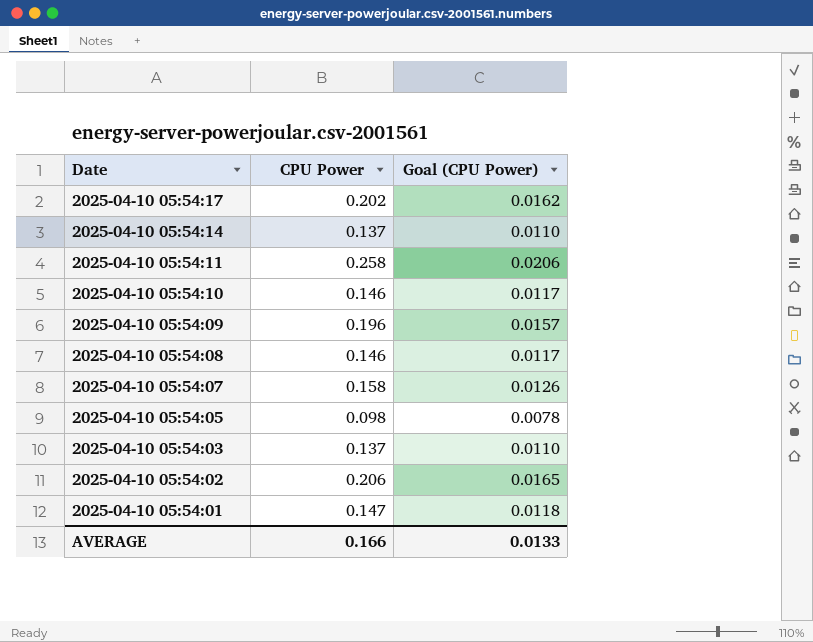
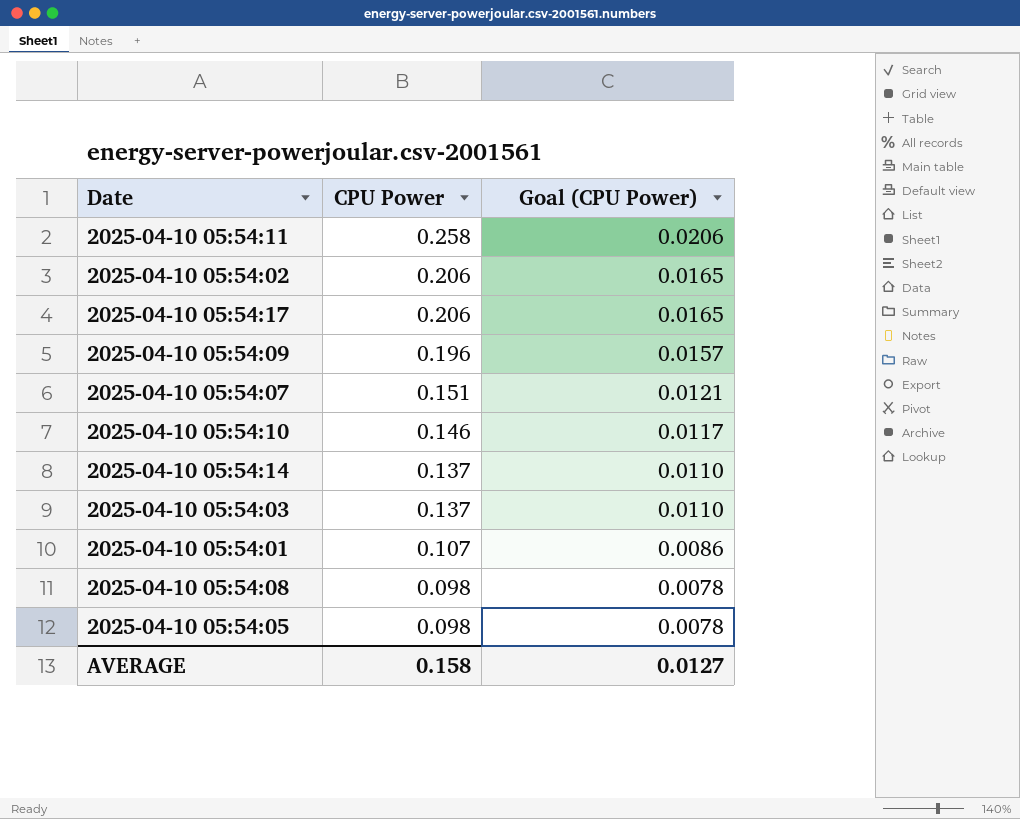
row order: Date descending -> CPU Power descending
2025-04-10 05:54:17 | CPU Power: 0.202 -> 0.206
2025-04-10 05:54:17 | Goal (CPU Power): 0.0162 -> 0.0165
2025-04-10 05:54:07 | CPU Power: 0.158 -> 0.151
2025-04-10 05:54:07 | Goal (CPU Power): 0.0126 -> 0.0121
2025-04-10 05:54:01 | CPU Power: 0.147 -> 0.107
2025-04-10 05:54:01 | Goal (CPU Power): 0.0118 -> 0.0086
2025-04-10 05:54:08 | CPU Power: 0.146 -> 0.098
2025-04-10 05:54:08 | Goal (CPU Power): 0.0117 -> 0.0078
AVERAGE | CPU Power: 0.166 -> 0.158
AVERAGE | Goal (CPU Power): 0.0133 -> 0.0127

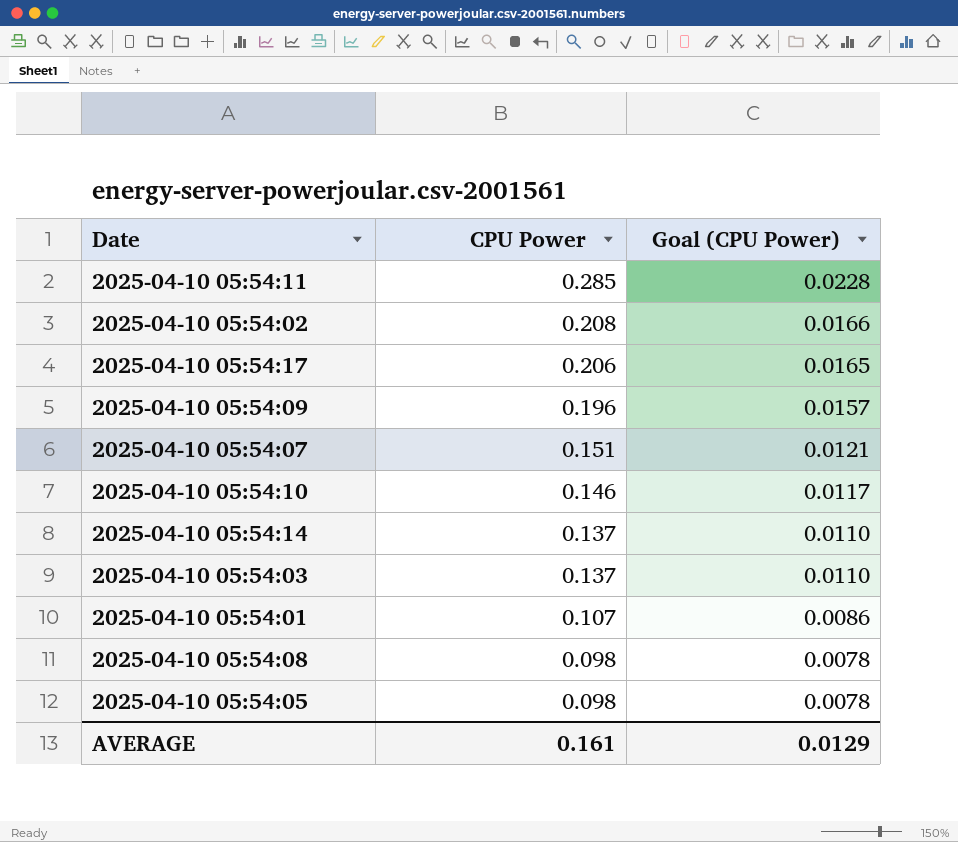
2025-04-10 05:54:11 | CPU Power: 0.258 -> 0.285
2025-04-10 05:54:11 | Goal (CPU Power): 0.0206 -> 0.0228
2025-04-10 05:54:02 | CPU Power: 0.206 -> 0.208
2025-04-10 05:54:02 | Goal (CPU Power): 0.0165 -> 0.0166
AVERAGE | CPU Power: 0.158 -> 0.161
AVERAGE | Goal (CPU Power): 0.0127 -> 0.0129

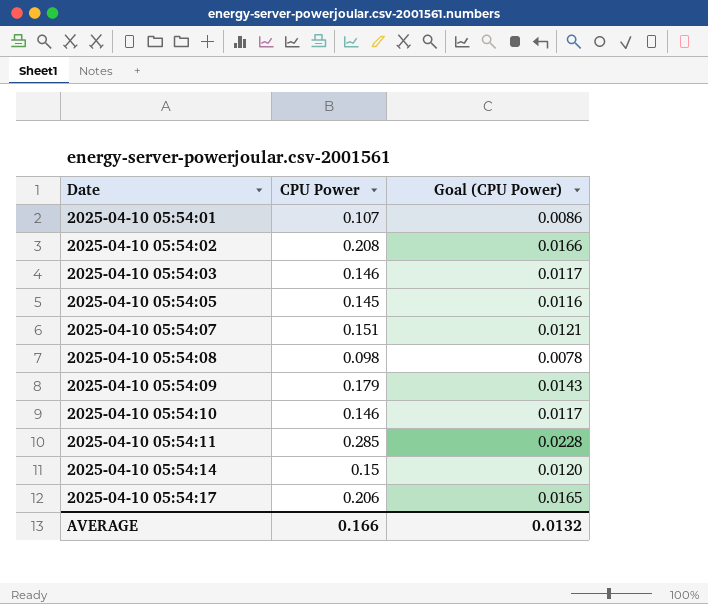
row order: CPU Power descending -> Date ascending
2025-04-10 05:54:03 | CPU Power: 0.137 -> 0.146
2025-04-10 05:54:03 | Goal (CPU Power): 0.0110 -> 0.0117
2025-04-10 05:54:05 | CPU Power: 0.098 -> 0.145
2025-04-10 05:54:05 | Goal (CPU Power): 0.0078 -> 0.0116
2025-04-10 05:54:09 | CPU Power: 0.196 -> 0.179
2025-04-10 05:54:09 | Goal (CPU Power): 0.0157 -> 0.0143
2025-04-10 05:54:14 | CPU Power: 0.137 -> 0.15
2025-04-10 05:54:14 | Goal (CPU Power): 0.0110 -> 0.0120
AVERAGE | CPU Power: 0.161 -> 0.166
AVERAGE | Goal (CPU Power): 0.0129 -> 0.0132

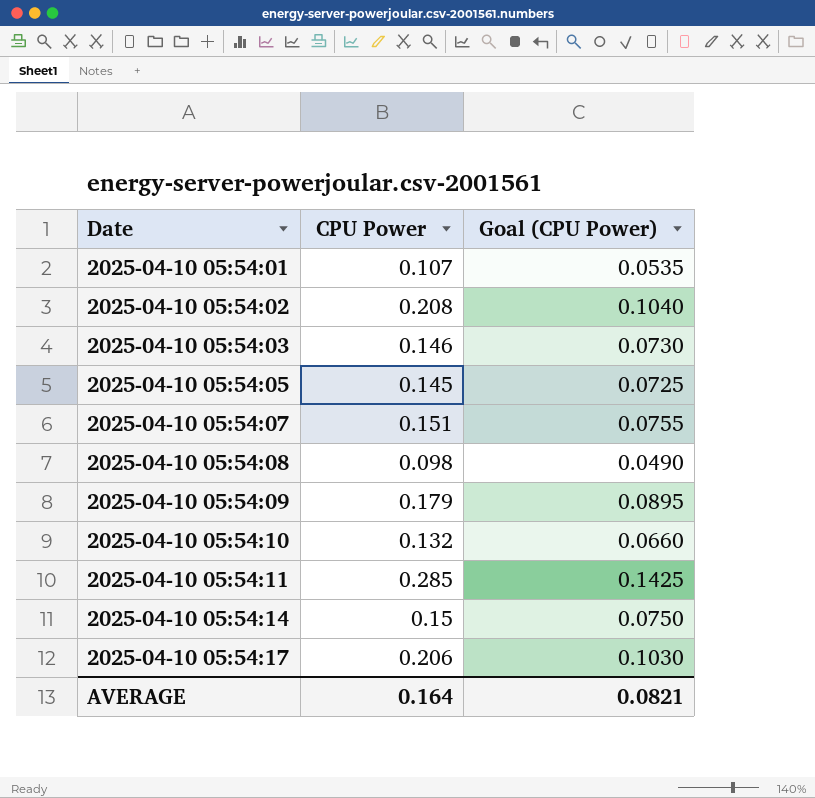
column Goal (CPU Power) | formula: [CPU Power] * 0.08 -> [CPU Power] * 0.5
2025-04-10 05:54:10 | CPU Power: 0.146 -> 0.132
AVERAGE | CPU Power: 0.166 -> 0.164
AVERAGE | Goal (CPU Power): 0.0132 -> 0.0821

